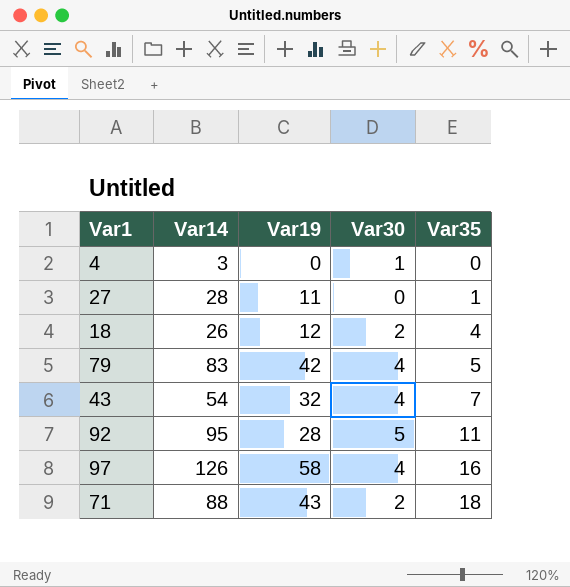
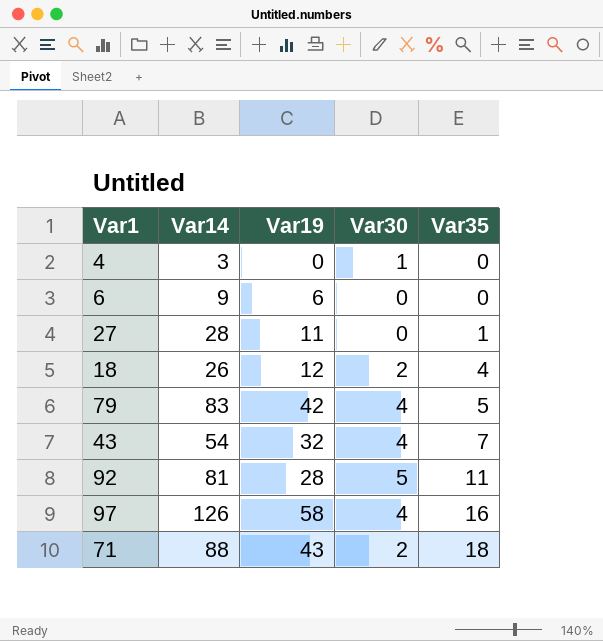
row 6: none -> 9 | 6 | 0 | 0
92 | Var14: 95 -> 81

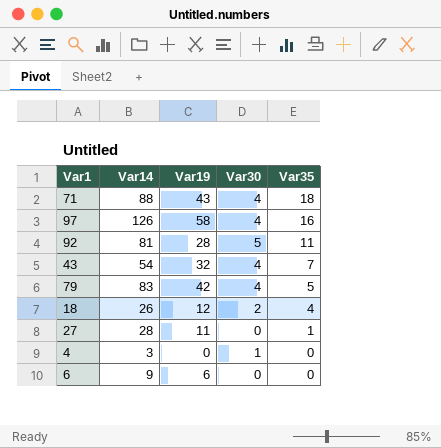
row order: Var35 ascending -> Var35 descending
71 | Var30: 2 -> 4

